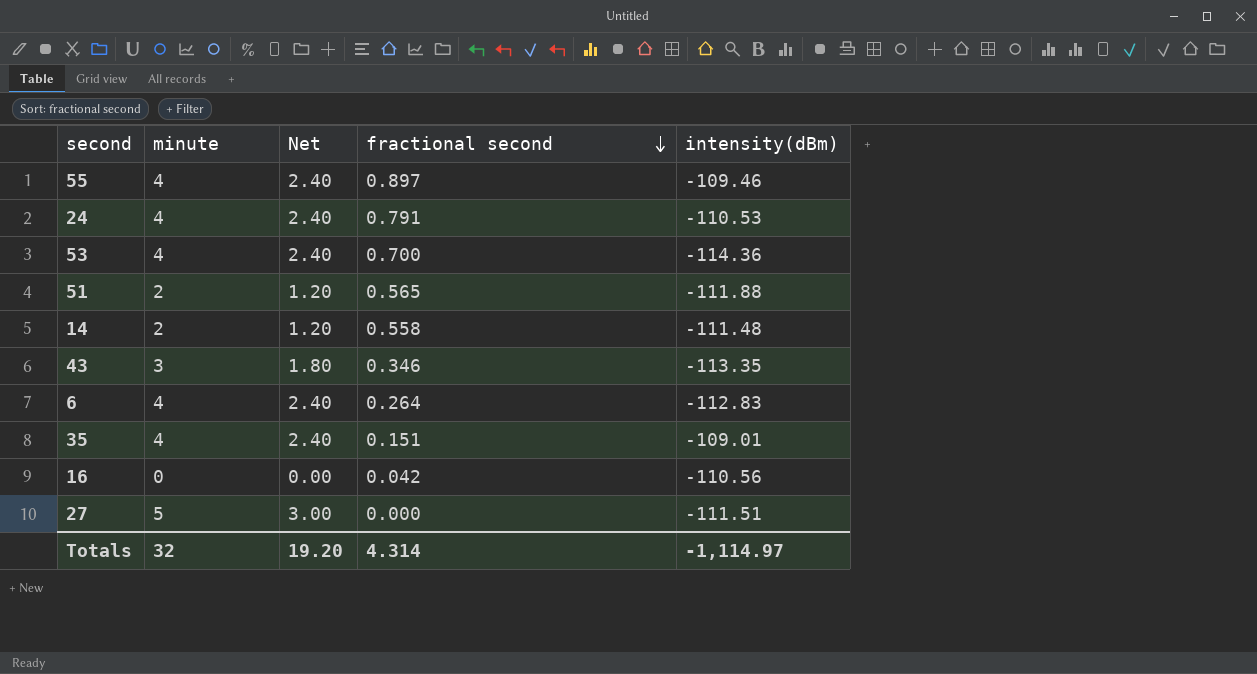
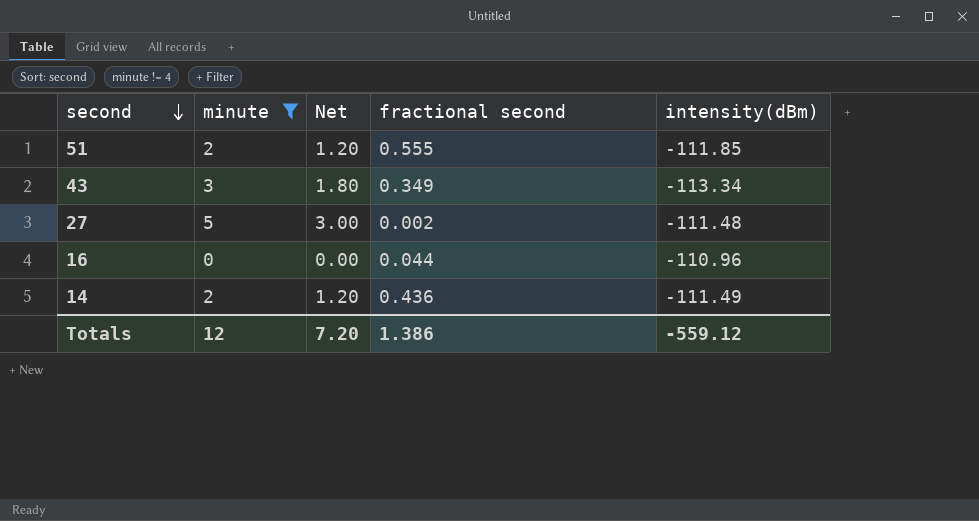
filter: none -> minute != 4
row order: fractional second descending -> second descending
51 | fractional second: 0.565 -> 0.555
51 | intensity(dBm): -111.88 -> -111.85
43 | fractional second: 0.346 -> 0.349
43 | intensity(dBm): -113.35 -> -113.34
27 | fractional second: 0.000 -> 0.002
27 | intensity(dBm): -111.51 -> -111.48
16 | fractional second: 0.042 -> 0.044
16 | intensity(dBm): -110.56 -> -110.96
14 | fractional second: 0.558 -> 0.436
14 | intensity(dBm): -111.48 -> -111.49
Totals | minute: 32 -> 12
Totals | Net: 19.20 -> 7.20
Totals | fractional second: 4.314 -> 1.386
Totals | intensity(dBm): -1,114.97 -> -559.12

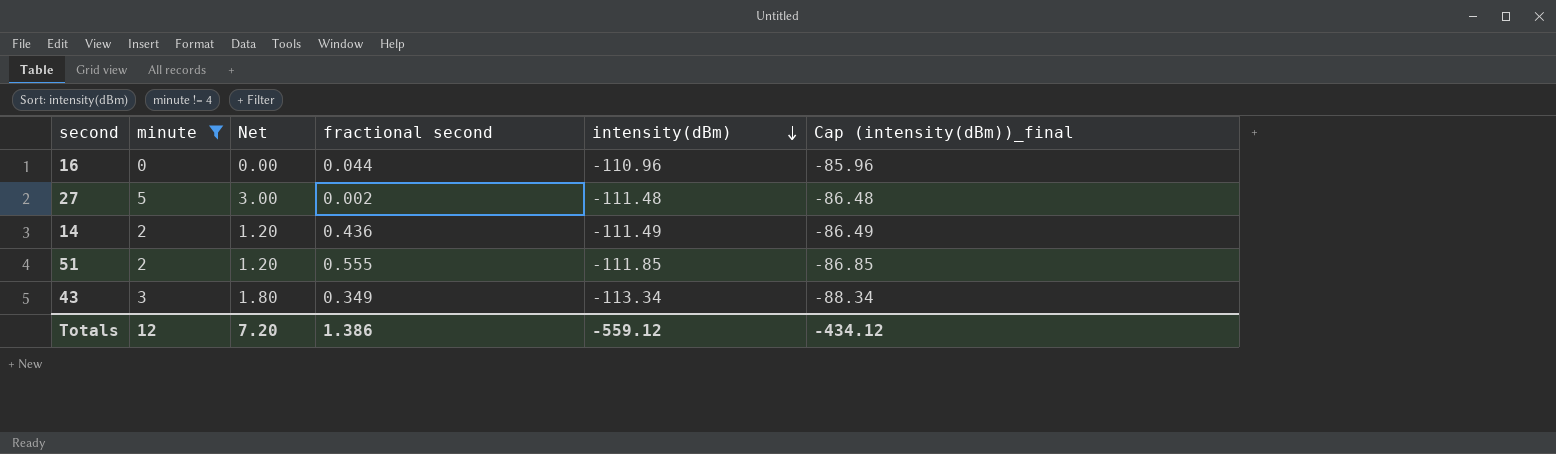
row order: second descending -> intensity(dBm) descending
column Cap (intensity(dBm))_final | formula: none -> [intensity(dBm)] + 25

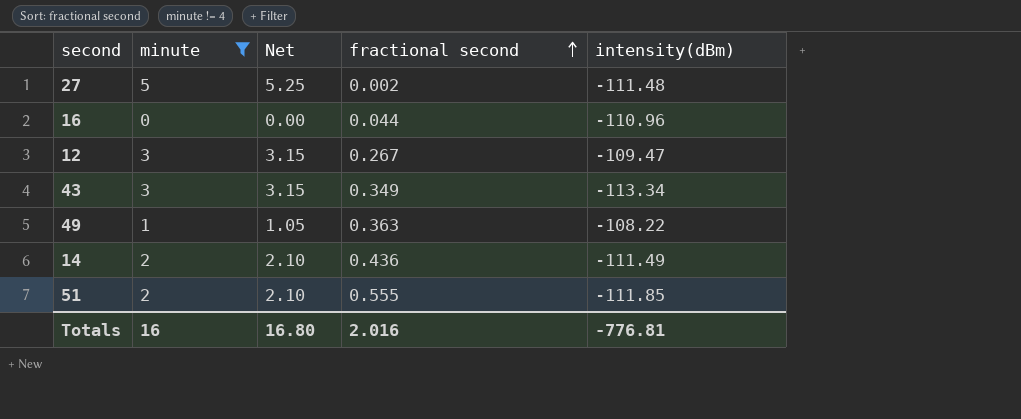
row order: intensity(dBm) descending -> fractional second ascending
column Cap (intensity(dBm))_final | formula: [intensity(dBm)] + 25 -> none
column Net | formula: [minute] * 0.6 -> [minute] * 1.05
row 12: none -> 3 | 3.15 | 0.267 | -109.47
row 49: none -> 1 | 1.05 | 0.363 | -108.22
Totals | minute: 12 -> 16
Totals | Net: 7.20 -> 16.80
Totals | fractional second: 1.386 -> 2.016
Totals | intensity(dBm): -559.12 -> -776.81

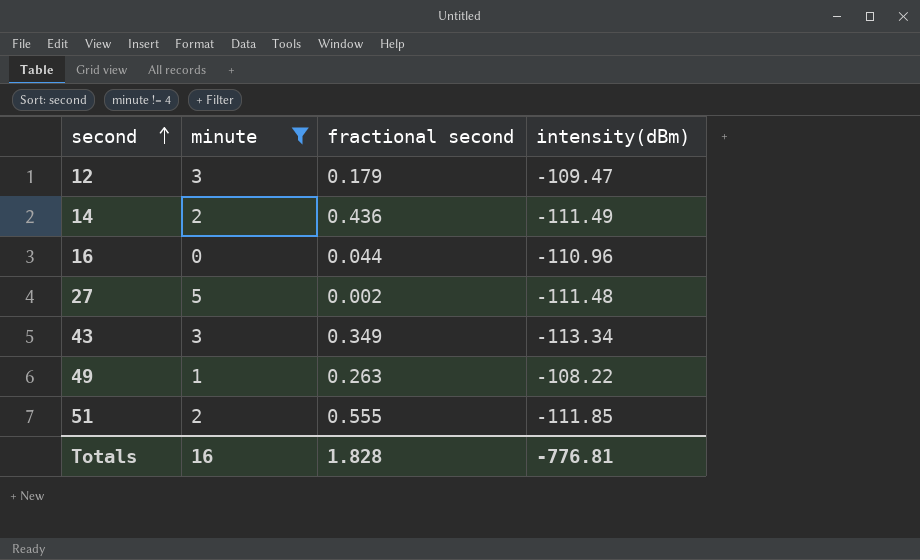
row order: fractional second ascending -> second ascending
column Net | formula: [minute] * 1.05 -> none
12 | fractional second: 0.267 -> 0.179
49 | fractional second: 0.363 -> 0.263
Totals | fractional second: 2.016 -> 1.828

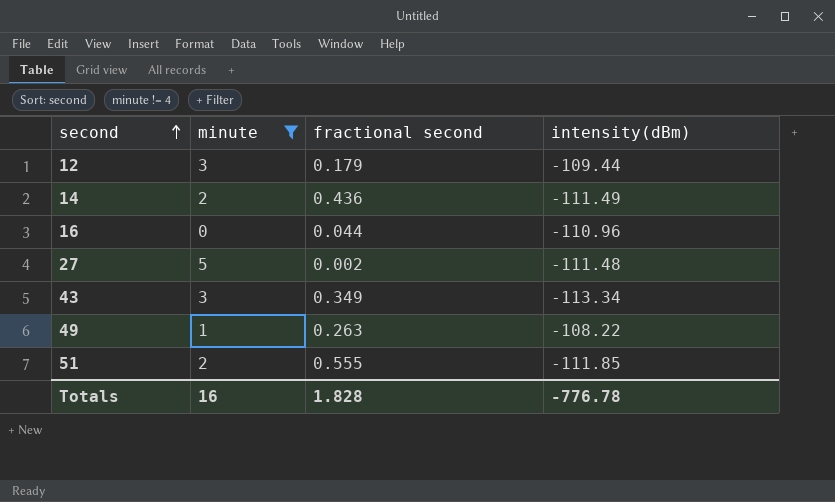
12 | intensity(dBm): -109.47 -> -109.44
Totals | intensity(dBm): -776.81 -> -776.78

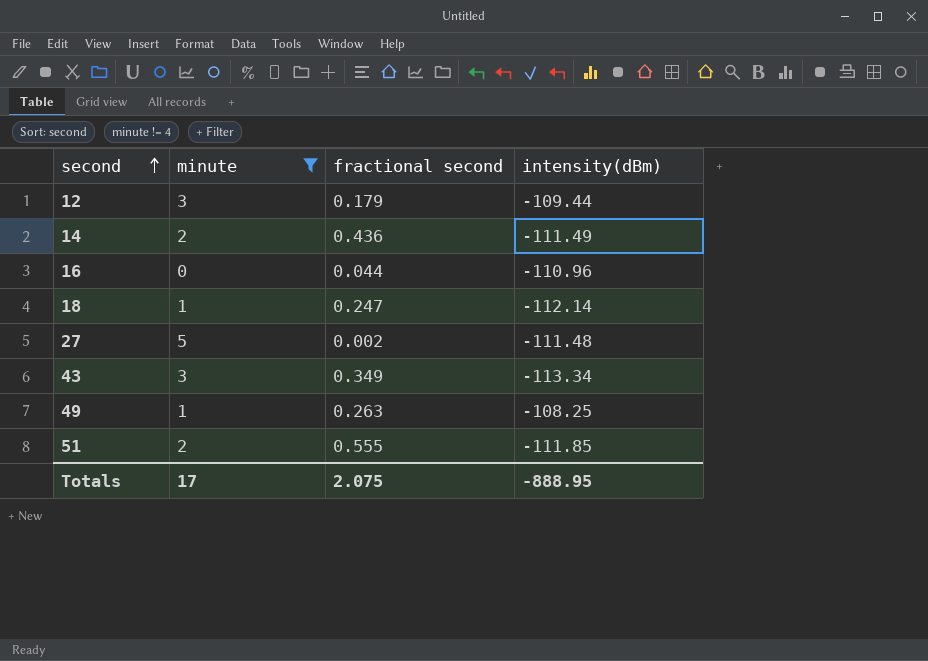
row 18: none -> 1 | 0.247 | -112.14
49 | intensity(dBm): -108.22 -> -108.25
Totals | minute: 16 -> 17
Totals | fractional second: 1.828 -> 2.075
Totals | intensity(dBm): -776.78 -> -888.95

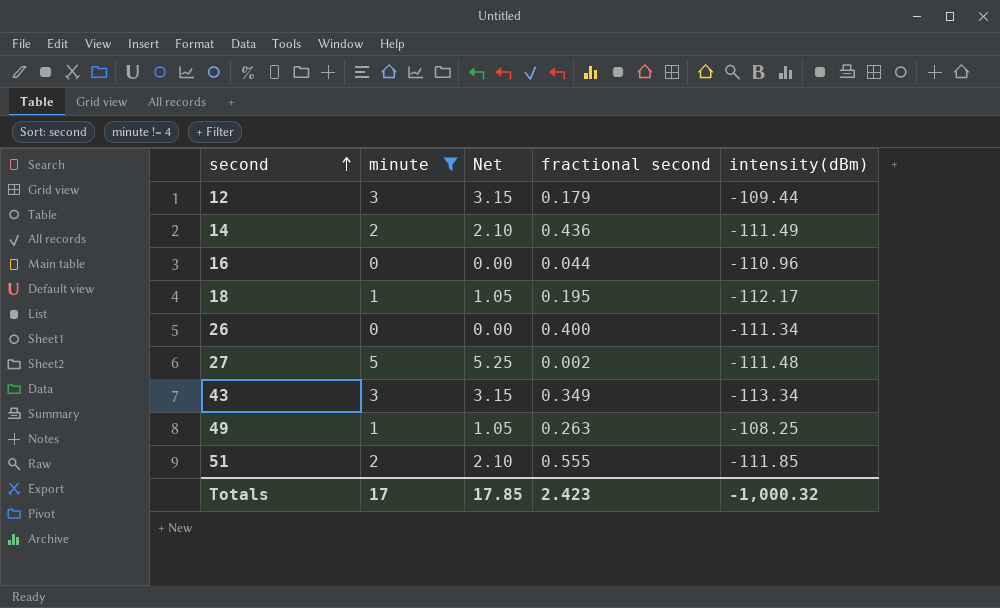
column Net | formula: none -> [minute] * 1.05
18 | fractional second: 0.247 -> 0.195
18 | intensity(dBm): -112.14 -> -112.17
row 26: none -> 0 | 0.00 | 0.400 | -111.34
Totals | fractional second: 2.075 -> 2.423
Totals | intensity(dBm): -888.95 -> -1,000.32

